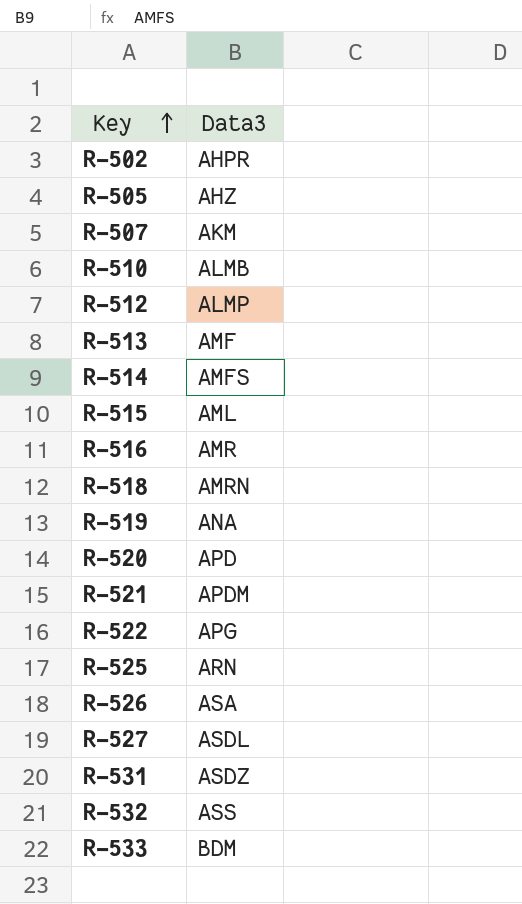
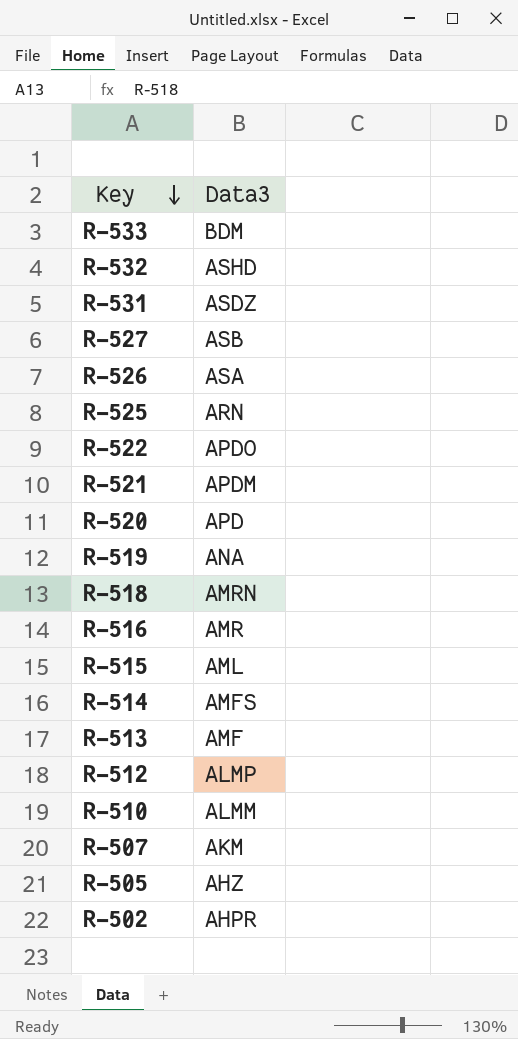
row order: Key ascending -> Key descending
R-532 | Data3: ASS -> ASHD
R-527 | Data3: ASDL -> ASB
R-522 | Data3: APG -> APDO
R-510 | Data3: ALMB -> ALMM

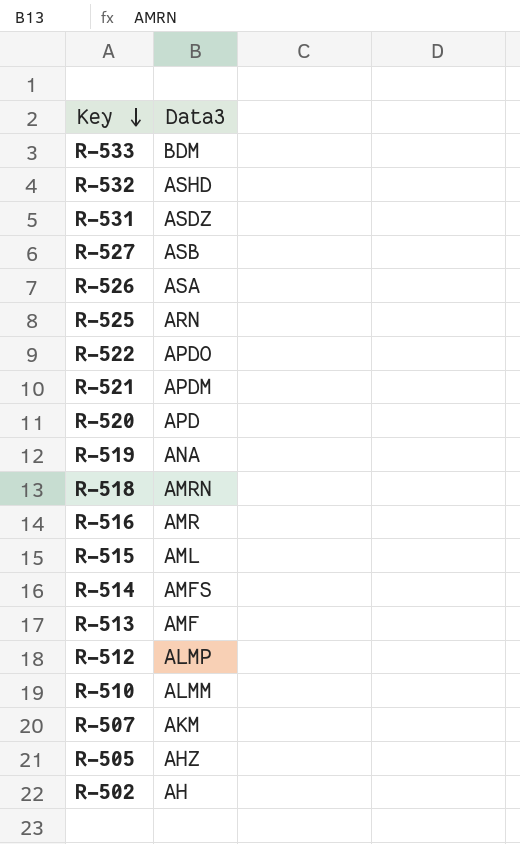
R-502 | Data3: AHPR -> AH

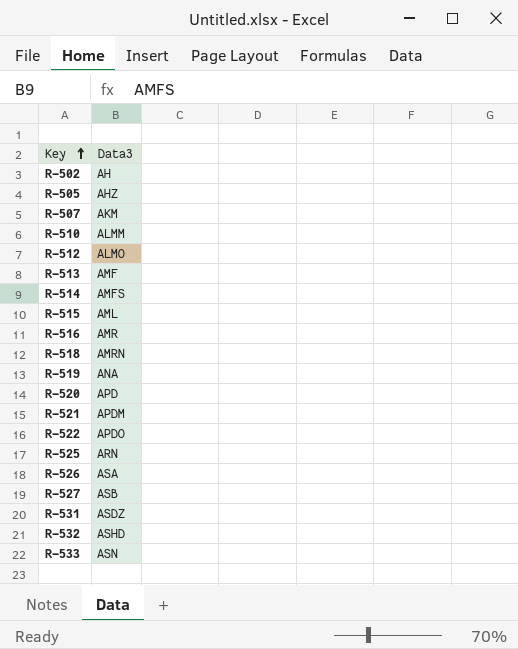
row order: Key descending -> Key ascending
R-512 | Data3: ALMP -> ALMO
R-533 | Data3: BDM -> ASN

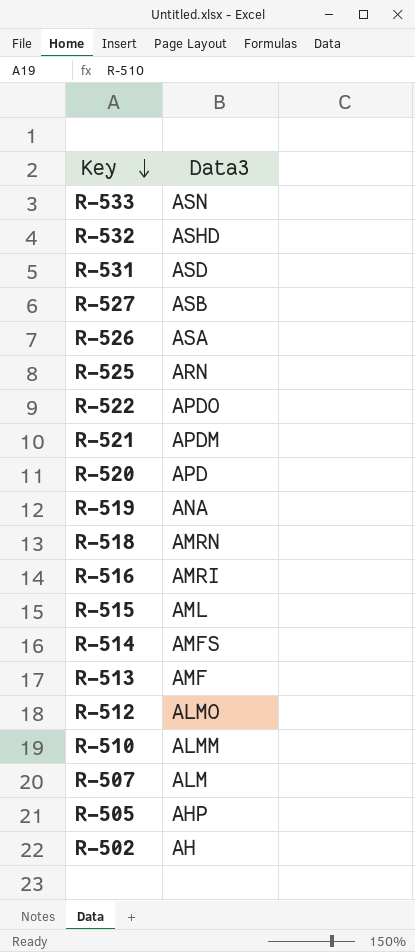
row order: Key ascending -> Key descending
R-531 | Data3: ASDZ -> ASD
R-516 | Data3: AMR -> AMRI
R-507 | Data3: AKM -> ALM
R-505 | Data3: AHZ -> AHP

